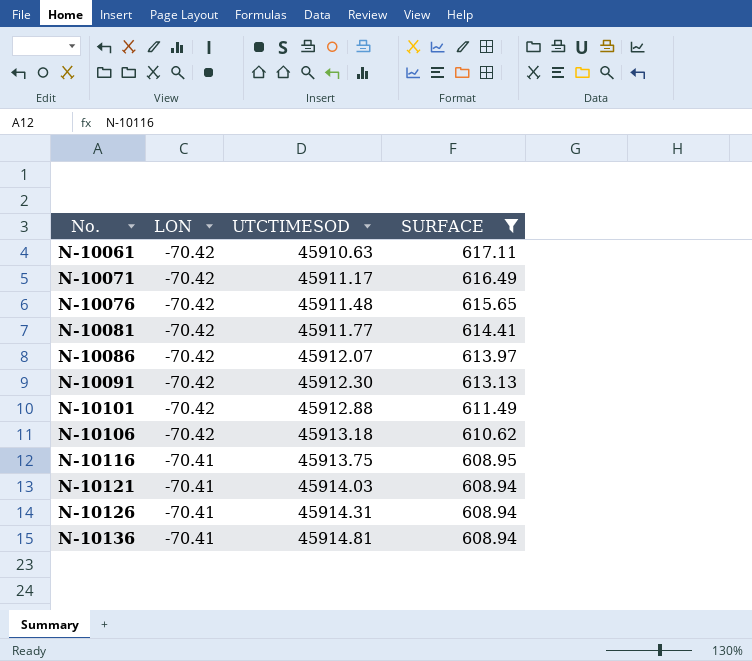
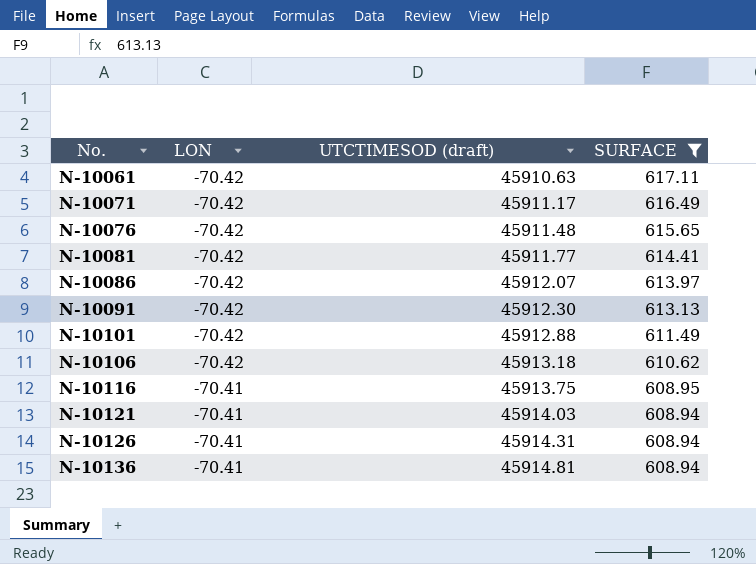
column name: UTCTIMESOD -> UTCTIMESOD (draft)

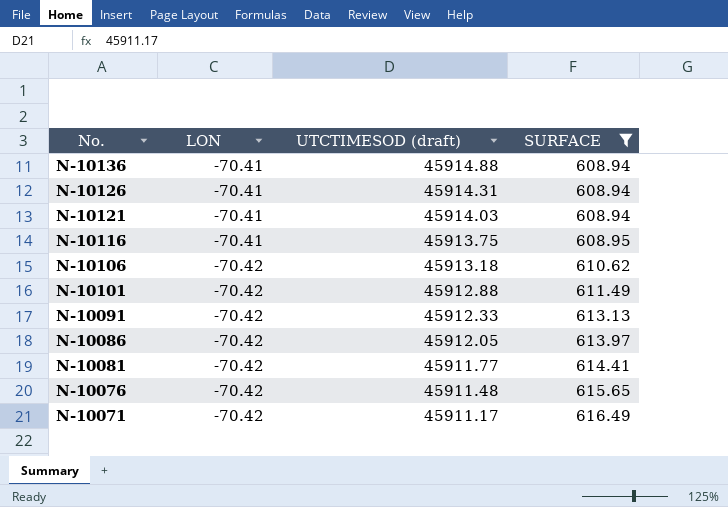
row order: No. ascending -> No. descending
row N-10061: -70.42 | 45910.63 | 617.11 -> none
N-10136 | UTCTIMESOD (draft): 45914.81 -> 45914.88
N-10091 | UTCTIMESOD (draft): 45912.30 -> 45912.33
N-10086 | UTCTIMESOD (draft): 45912.07 -> 45912.05

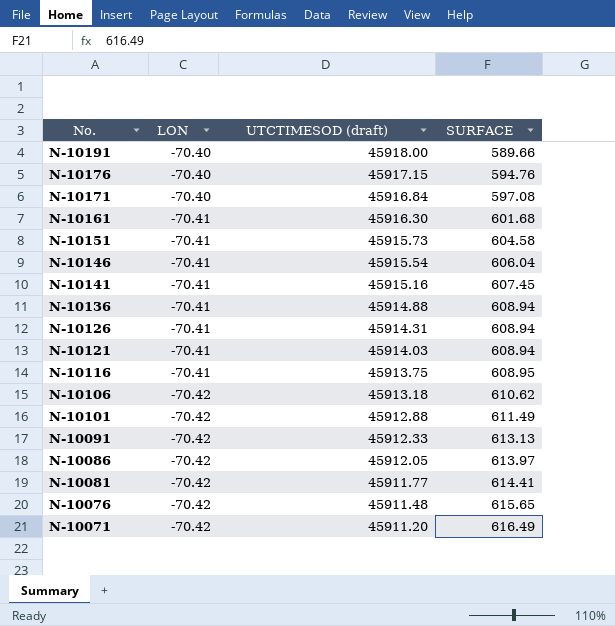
filter: SURFACE >= 608.94 -> none
N-10071 | UTCTIMESOD (draft): 45911.17 -> 45911.20

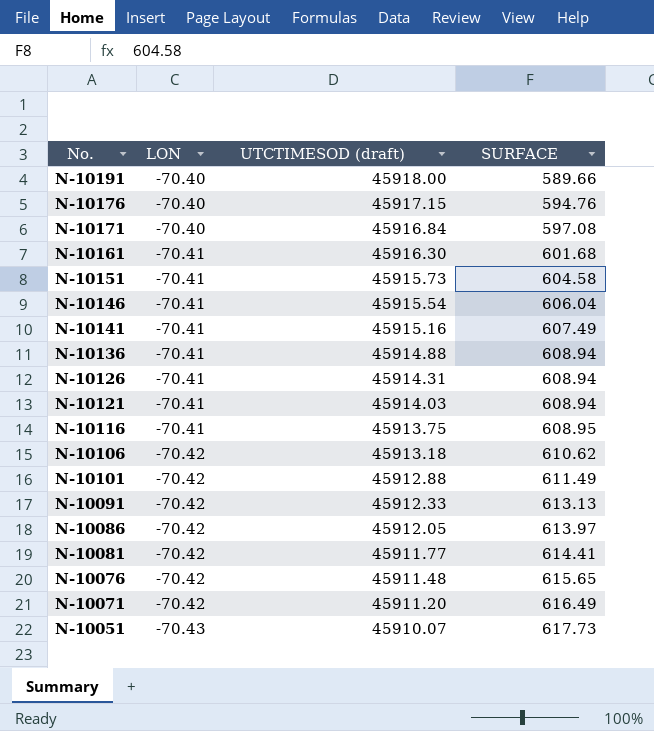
N-10141 | SURFACE: 607.45 -> 607.49
row N-10051: none -> -70.43 | 45910.07 | 617.73

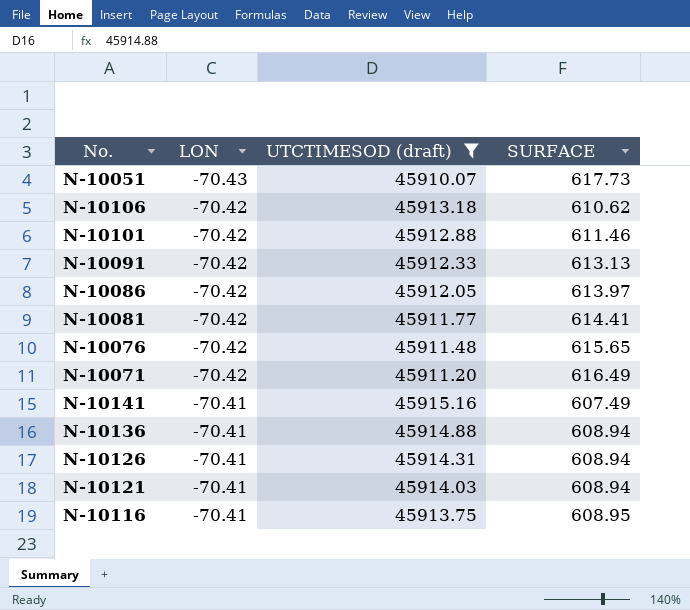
filter: none -> UTCTIMESOD (draft) <= 45915.16
row order: No. descending -> LON ascending
N-10101 | SURFACE: 611.49 -> 611.46

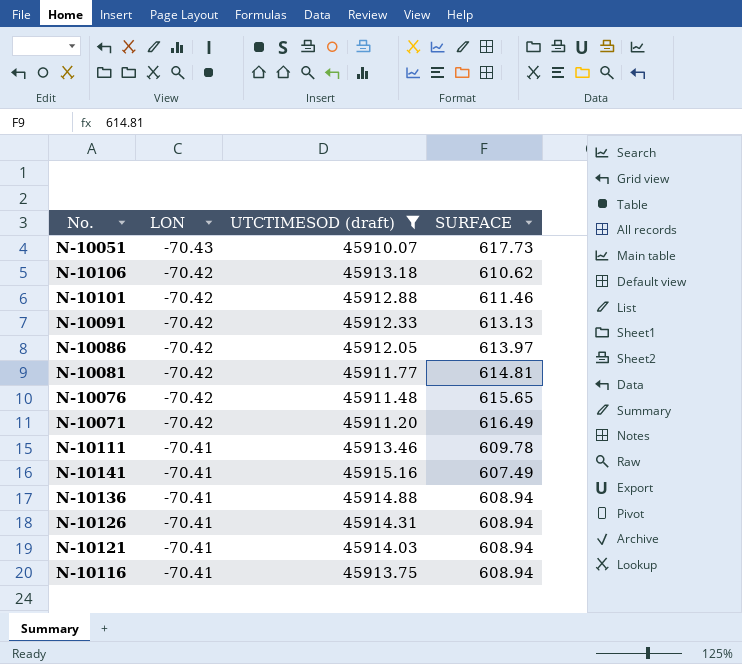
N-10081 | SURFACE: 614.41 -> 614.81
row N-10111: none -> -70.41 | 45913.46 | 609.78
N-10116 | SURFACE: 608.95 -> 608.94

